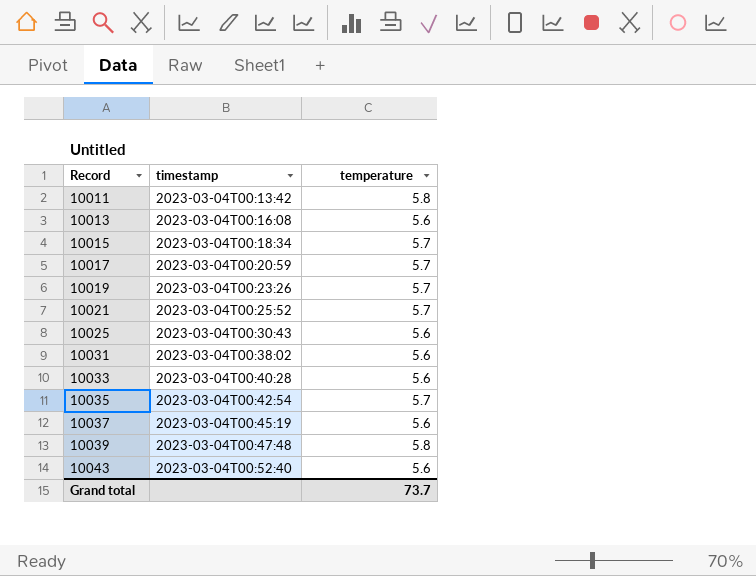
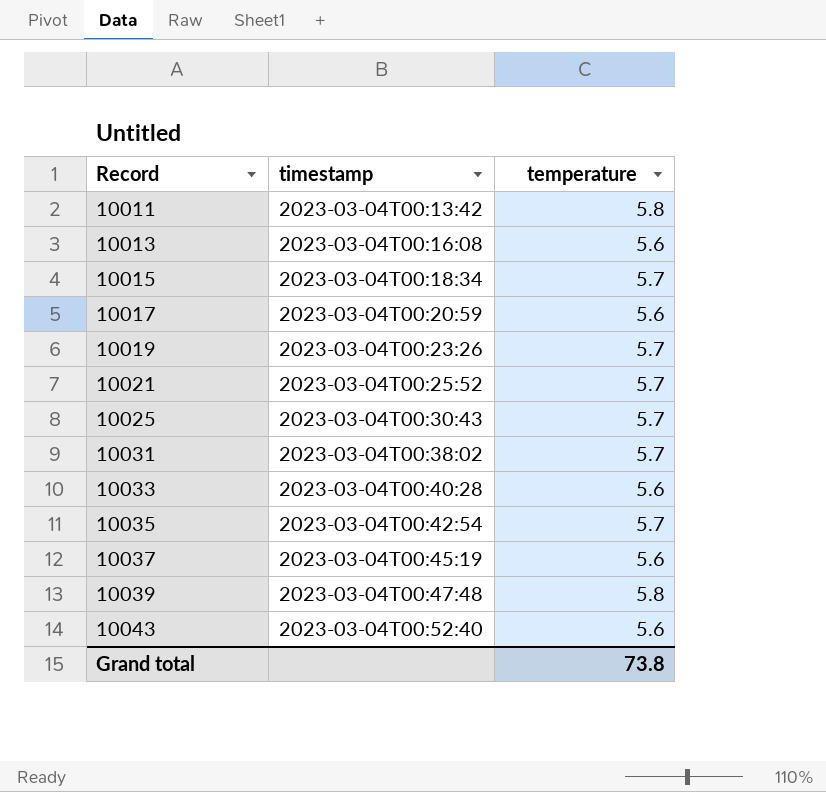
10017 | temperature: 5.7 -> 5.6
10025 | temperature: 5.6 -> 5.7
10031 | temperature: 5.6 -> 5.7
Grand total | temperature: 73.7 -> 73.8

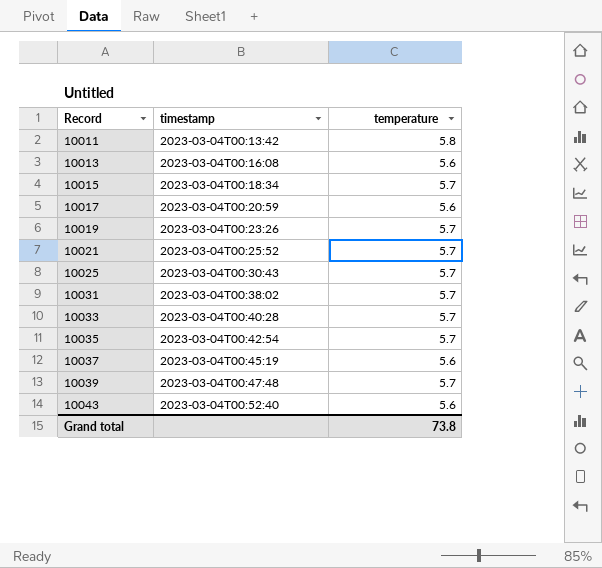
10033 | temperature: 5.6 -> 5.7
10039 | temperature: 5.8 -> 5.7

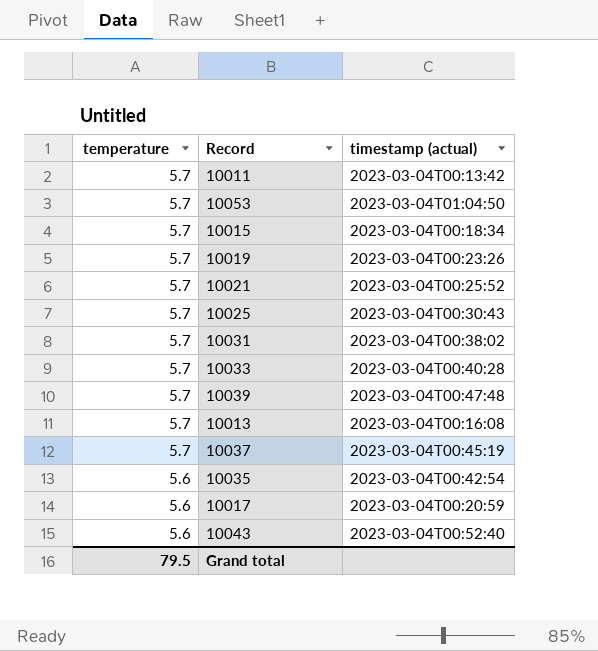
row order: Record ascending -> temperature descending
column temperature | position: 3 -> 1
column name: timestamp -> timestamp (actual)
10011 | temperature: 5.8 -> 5.7
row 10053: none -> 5.7 | 2023-03-04T01:04:50
10013 | temperature: 5.6 -> 5.7
10037 | temperature: 5.6 -> 5.7
10035 | temperature: 5.7 -> 5.6
Grand total | temperature: 73.8 -> 79.5

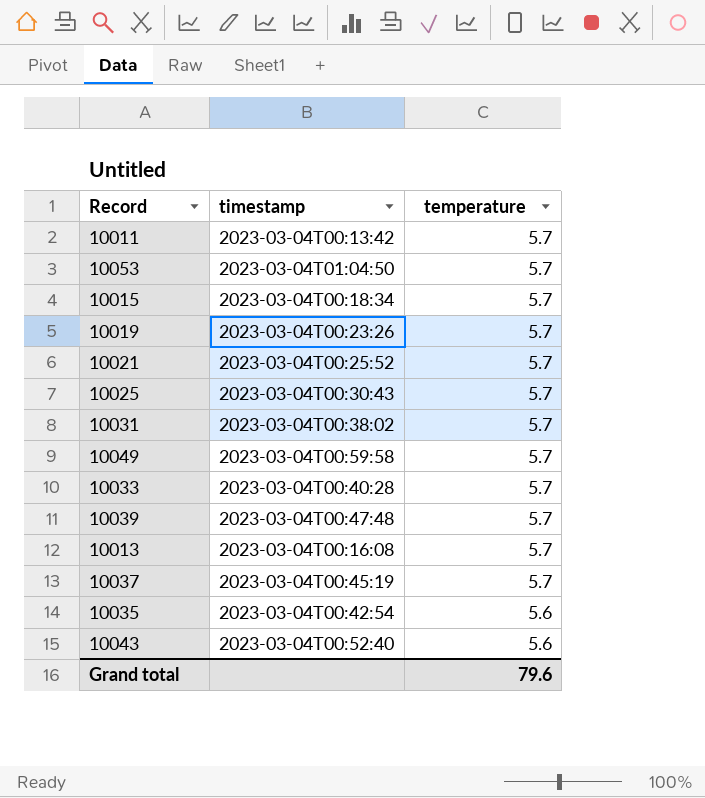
column name: timestamp (actual) -> timestamp
column temperature | position: 1 -> 3
row 10017: 5.6 | 2023-03-04T00:20:59 -> none
row 10049: none -> 2023-03-04T00:59:58 | 5.7
Grand total | temperature: 79.5 -> 79.6

